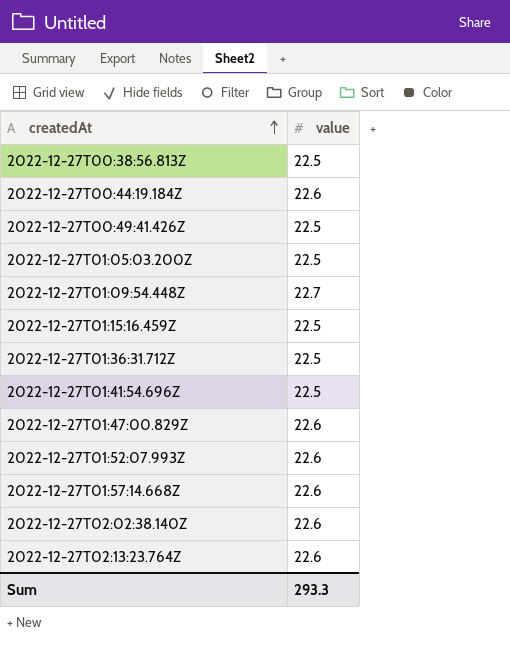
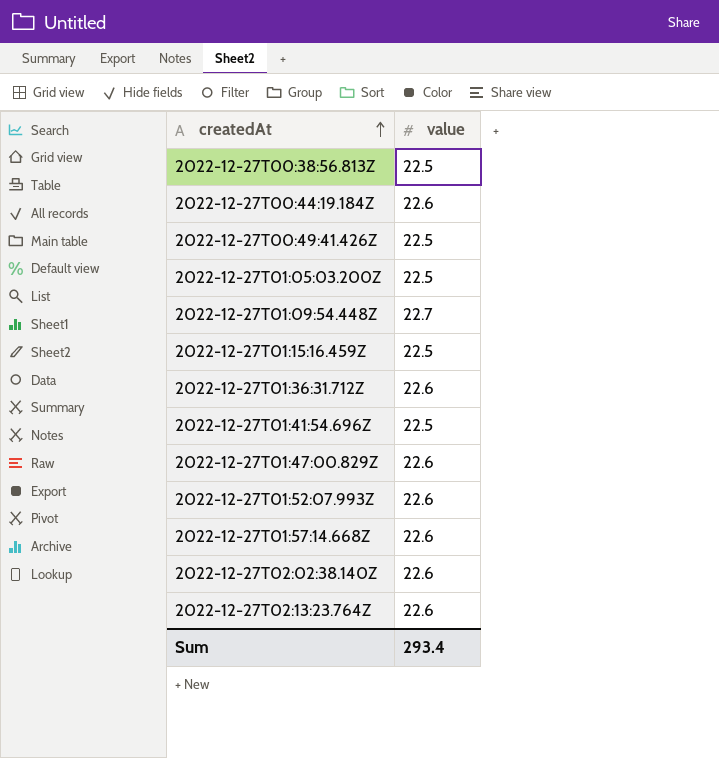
2022-12-27T01:36:31.712Z | value: 22.5 -> 22.6
Sum | value: 293.3 -> 293.4

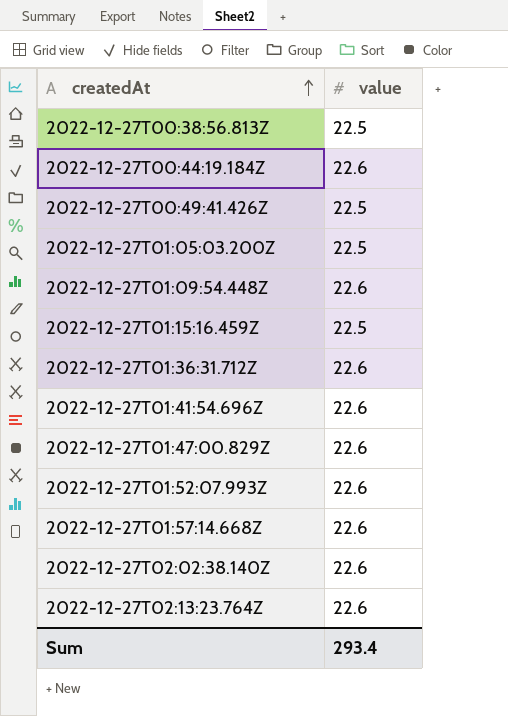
2022-12-27T01:09:54.448Z | value: 22.7 -> 22.6
2022-12-27T01:41:54.696Z | value: 22.5 -> 22.6

